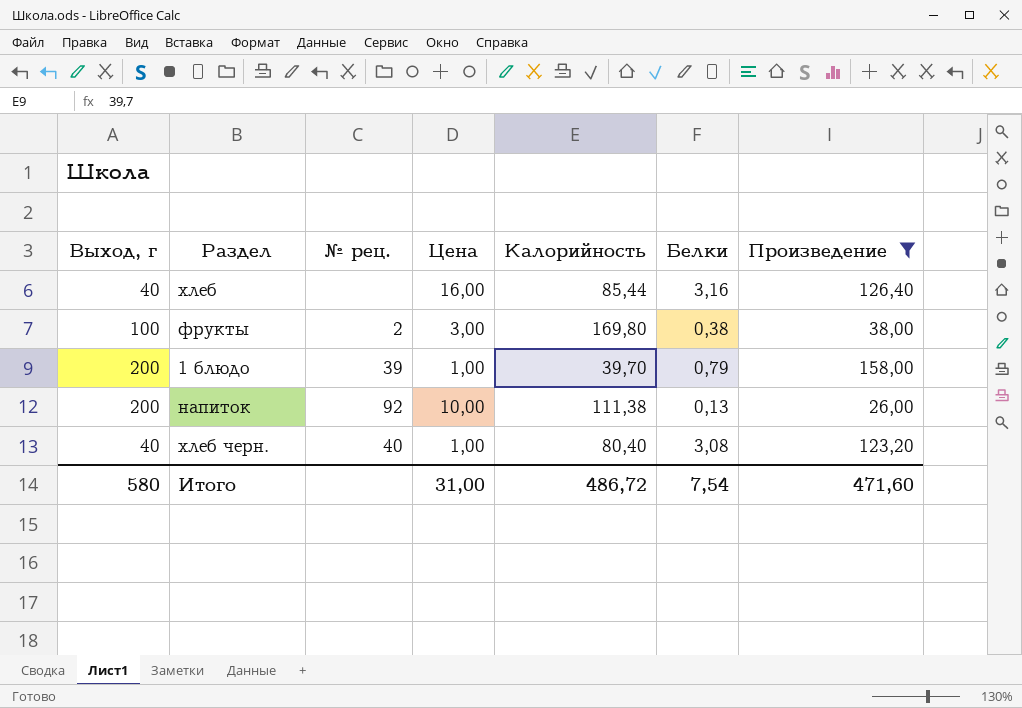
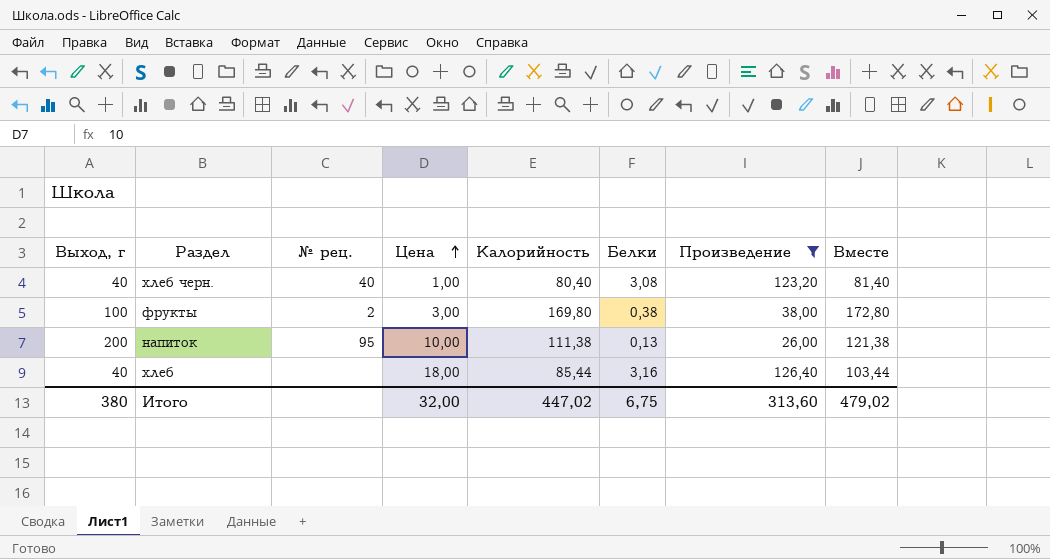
row order: none -> Цена ascending
column Вместе | formula: none -> [Цена] + [Калорийность]
row 1 блюдо: 200 | 39 | 1,00 | 39,70 | 0,79 | 158,00 -> none
напиток | № рец.: 92 -> 95
хлеб | Цена: 16,00 -> 18,00
Итого | Выход, г: 580 -> 380
Итого | Цена: 31,00 -> 32,00
Итого | Калорийность: 486,72 -> 447,02
Итого | Белки: 7,54 -> 6,75
Итого | Произведение: 471,60 -> 313,60

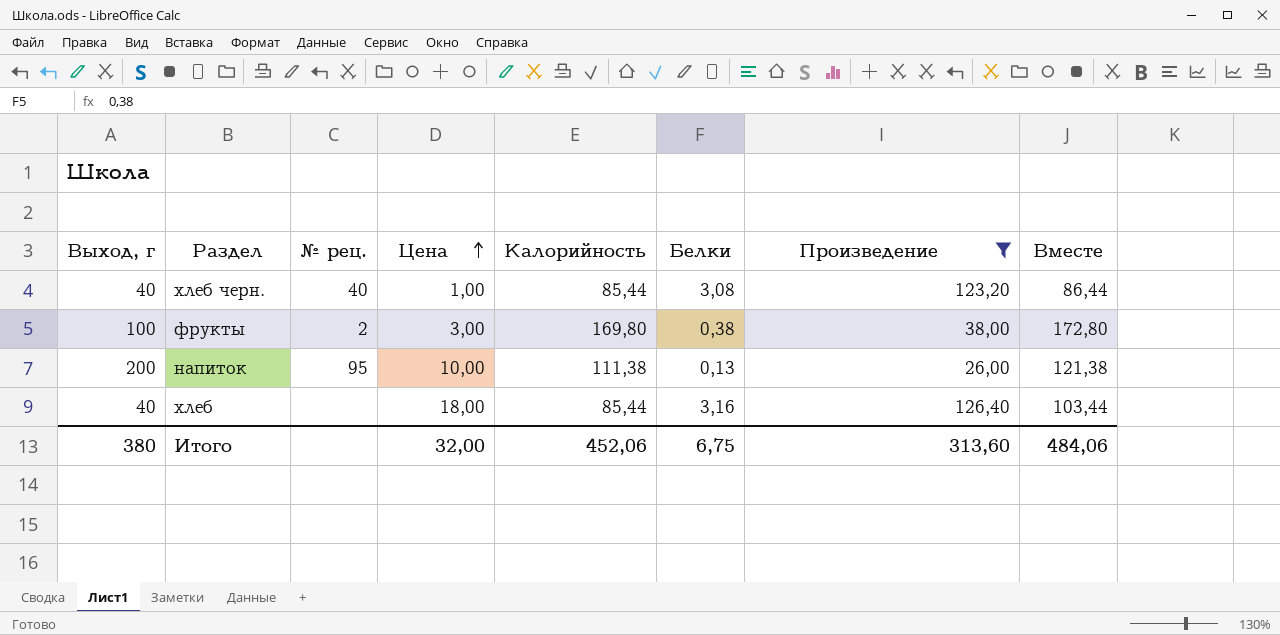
хлеб черн. | Калорийность: 80,40 -> 85,44
хлеб черн. | Вместе: 81,40 -> 86,44
Итого | Калорийность: 447,02 -> 452,06
Итого | Вместе: 479,02 -> 484,06

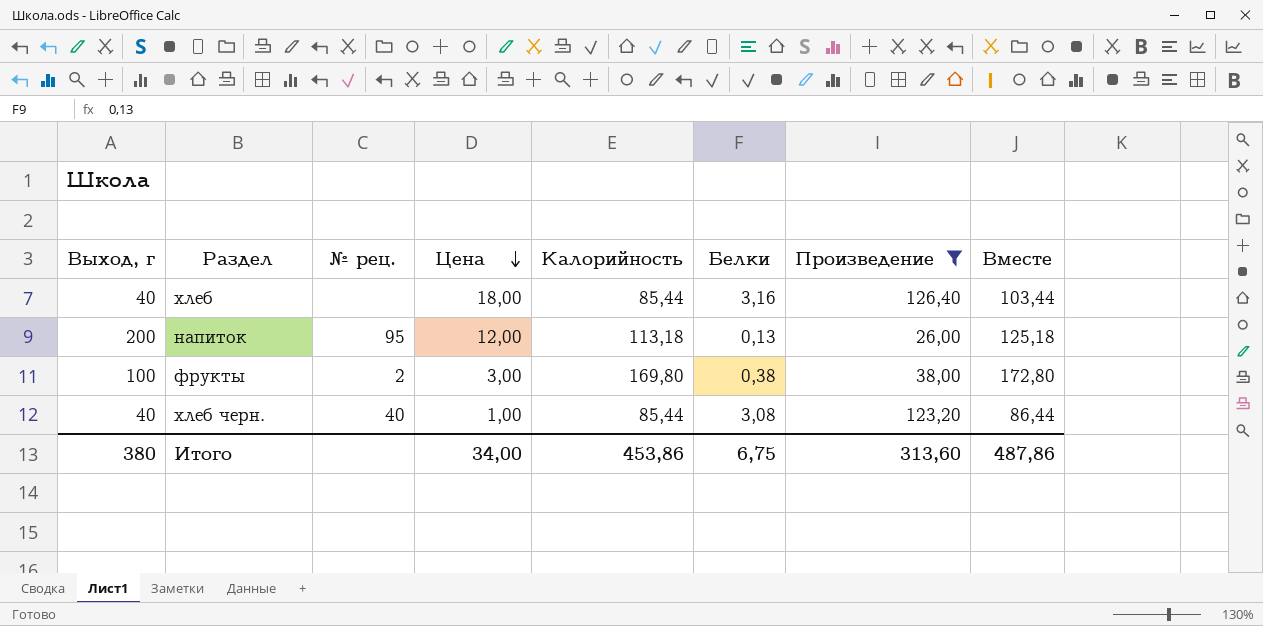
row order: Цена ascending -> Цена descending
напиток | Цена: 10,00 -> 12,00
напиток | Калорийность: 111,38 -> 113,18
напиток | Вместе: 121,38 -> 125,18
Итого | Цена: 32,00 -> 34,00
Итого | Калорийность: 452,06 -> 453,86
Итого | Вместе: 484,06 -> 487,86

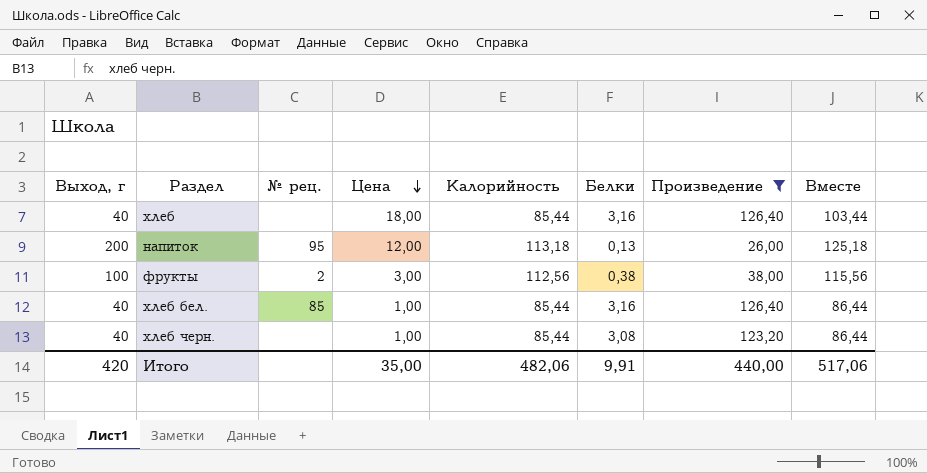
фрукты | Калорийность: 169,80 -> 112,56
фрукты | Вместе: 172,80 -> 115,56
row хлеб бел.: none -> 40 | 85 | 1,00 | 85,44 | 3,16 | 126,40 | 86,44
хлеб черн. | № рец.: 40 -> none
Итого | Выход, г: 380 -> 420
Итого | Цена: 34,00 -> 35,00
Итого | Калорийность: 453,86 -> 482,06
Итого | Белки: 6,75 -> 9,91
Итого | Произведение: 313,60 -> 440,00
Итого | Вместе: 487,86 -> 517,06

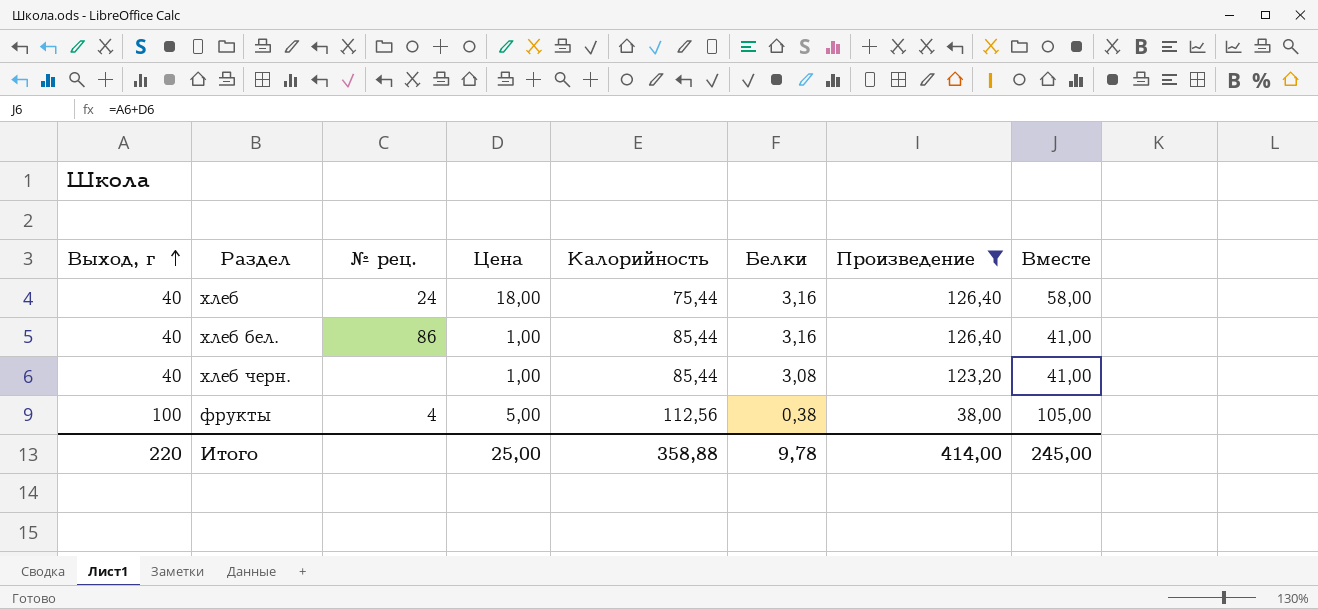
row order: Цена descending -> Выход, г ascending
column Вместе | formula: [Цена] + [Калорийность] -> [Выход, г] + [Цена]
row напиток: 200 | 95 | 12,00 | 113,18 | 0,13 | 26,00 | 125,18 -> none
хлеб | № рец.: none -> 24
хлеб | Калорийность: 85,44 -> 75,44
хлеб бел. | № рец.: 85 -> 86
фрукты | № рец.: 2 -> 4
фрукты | Цена: 3,00 -> 5,00
Итого | Выход, г: 420 -> 220
Итого | Цена: 35,00 -> 25,00
Итого | Калорийность: 482,06 -> 358,88
Итого | Белки: 9,91 -> 9,78
Итого | Произведение: 440,00 -> 414,00
Итого | Вместе: 517,06 -> 245,00

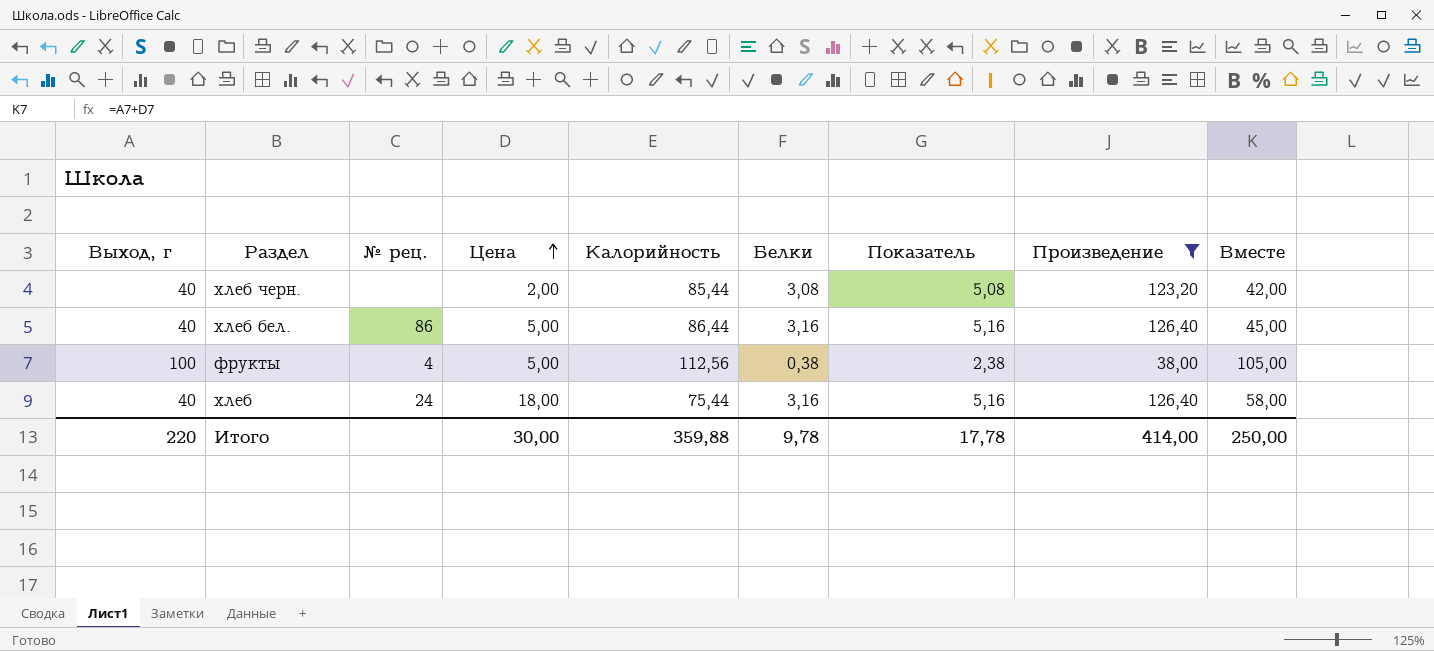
row order: Выход, г ascending -> Цена ascending
column Показатель | formula: none -> [Белки] + 2
хлеб черн. | Цена: 1,00 -> 2,00
хлеб черн. | Вместе: 41,00 -> 42,00
хлеб бел. | Цена: 1,00 -> 5,00
хлеб бел. | Калорийность: 85,44 -> 86,44
хлеб бел. | Вместе: 41,00 -> 45,00
Итого | Цена: 25,00 -> 30,00
Итого | Калорийность: 358,88 -> 359,88
Итого | Вместе: 245,00 -> 250,00

